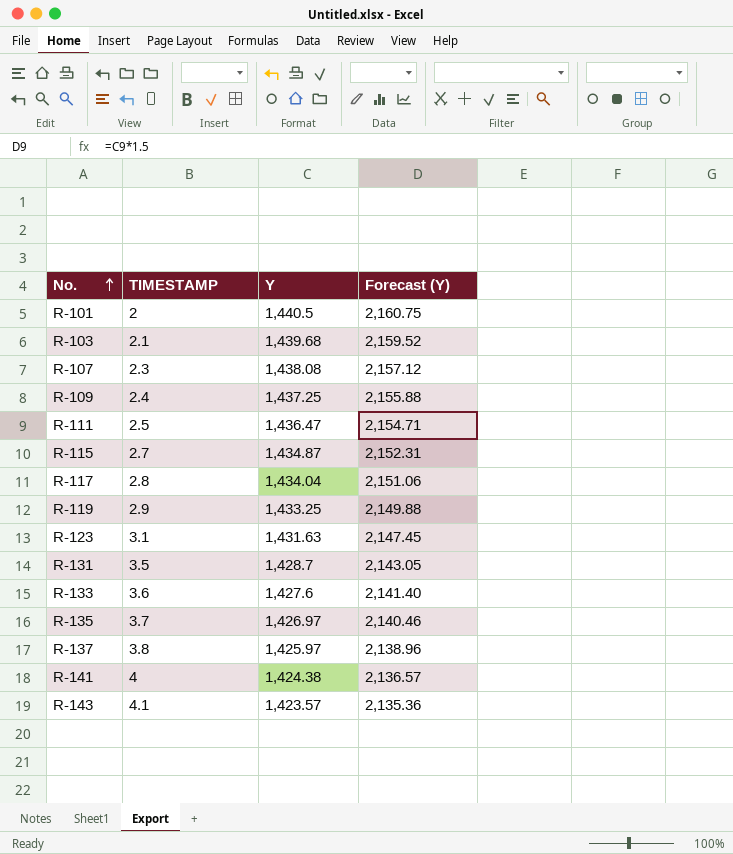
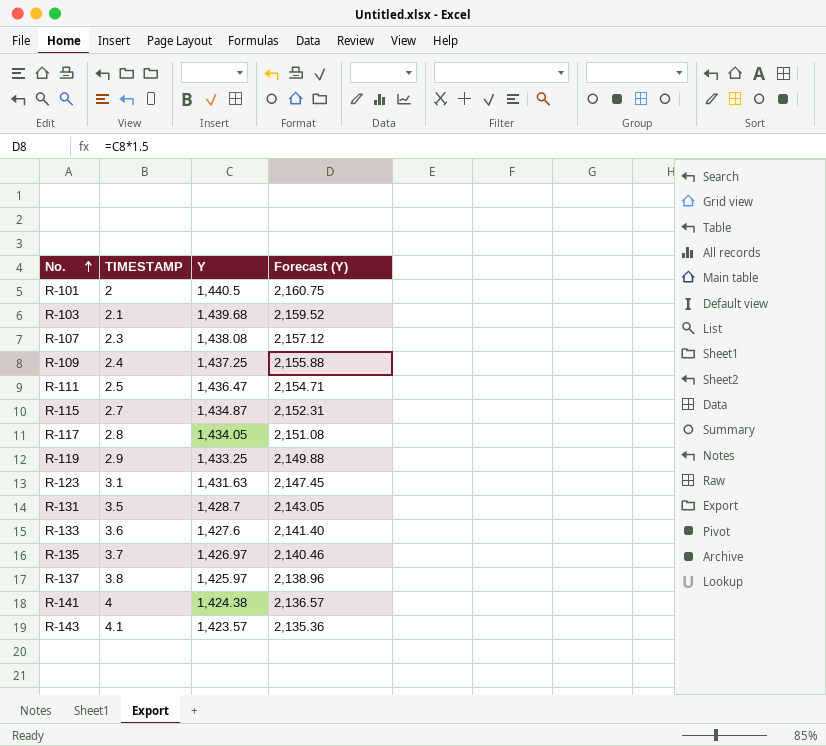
R-117 | Y: 1,434.04 -> 1,434.05
R-117 | Forecast (Y): 2,151.06 -> 2,151.08

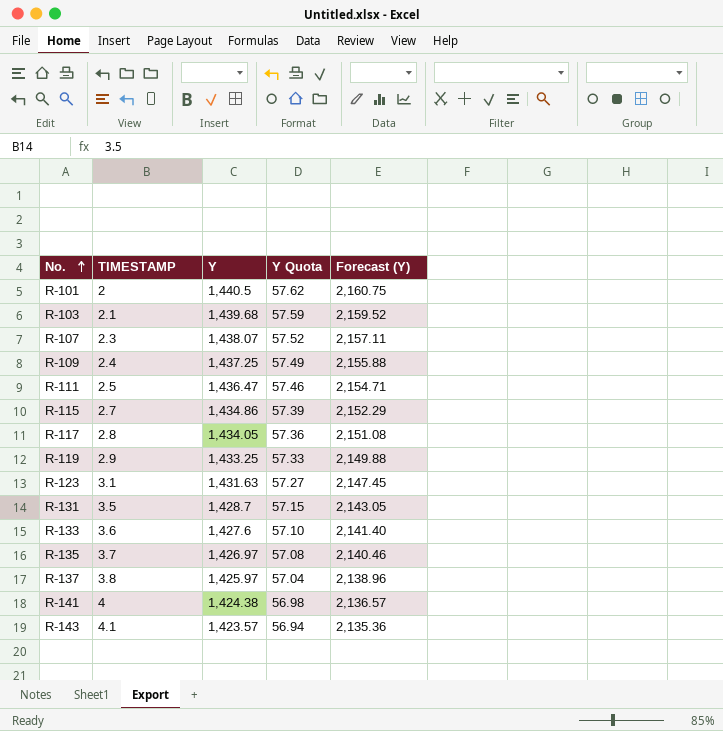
column Y Quota | formula: none -> [Y] * 0.04
R-107 | Y: 1,438.08 -> 1,438.07
R-107 | Forecast (Y): 2,157.12 -> 2,157.11
R-115 | Y: 1,434.87 -> 1,434.86
R-115 | Forecast (Y): 2,152.31 -> 2,152.29

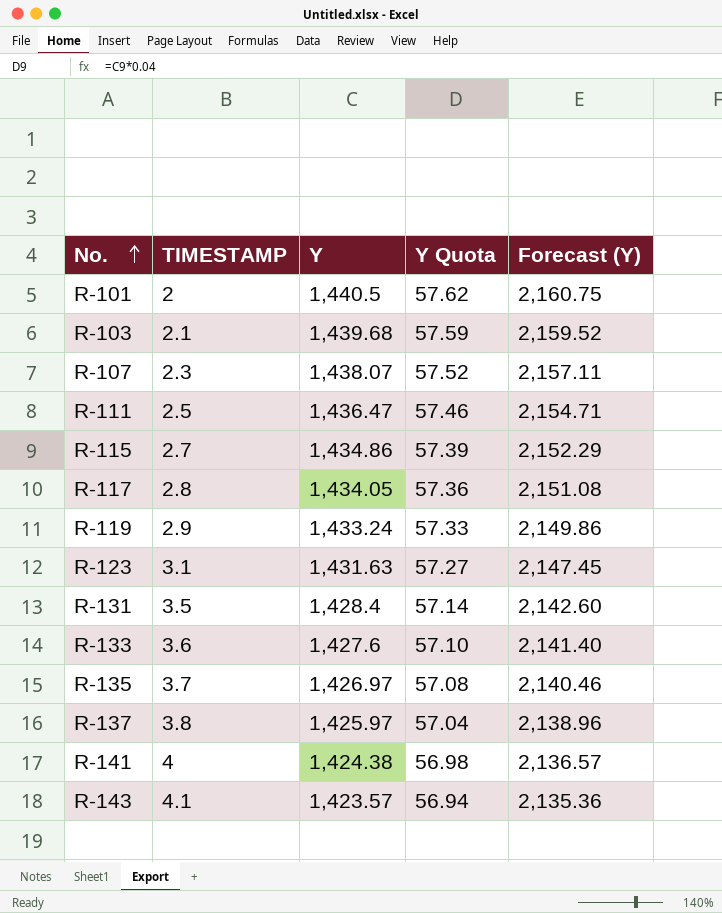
row R-109: 2.4 | 1,437.25 | 57.49 | 2,155.88 -> none
R-119 | Y: 1,433.25 -> 1,433.24
R-119 | Forecast (Y): 2,149.88 -> 2,149.86
R-131 | Y: 1,428.7 -> 1,428.4
R-131 | Y Quota: 57.15 -> 57.14
R-131 | Forecast (Y): 2,143.05 -> 2,142.60

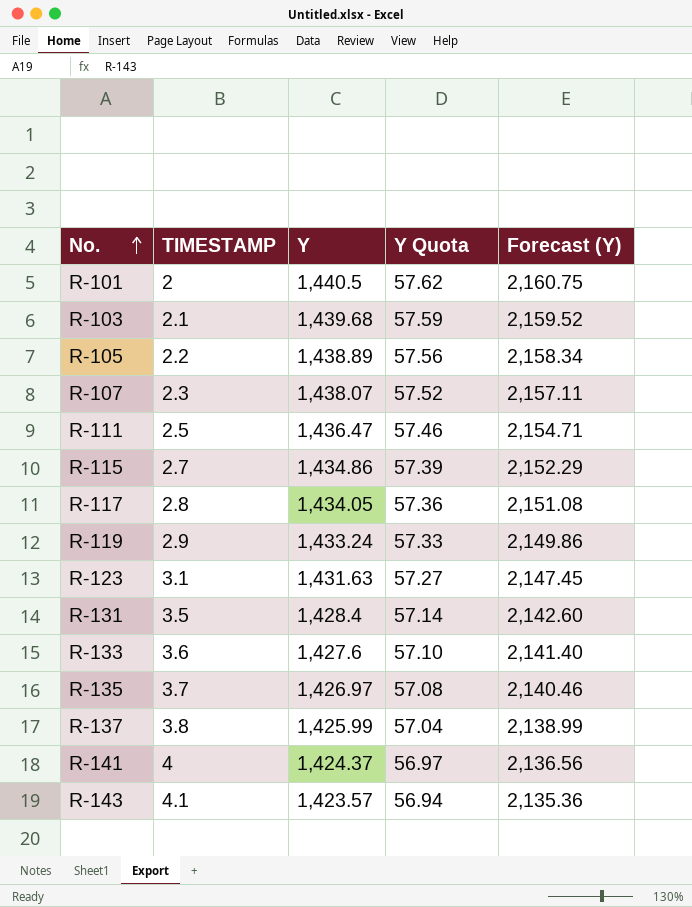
row R-105: none -> 2.2 | 1,438.89 | 57.56 | 2,158.34
R-137 | Y: 1,425.97 -> 1,425.99
R-137 | Forecast (Y): 2,138.96 -> 2,138.99
R-141 | Y: 1,424.38 -> 1,424.37
R-141 | Y Quota: 56.98 -> 56.97
R-141 | Forecast (Y): 2,136.57 -> 2,136.56

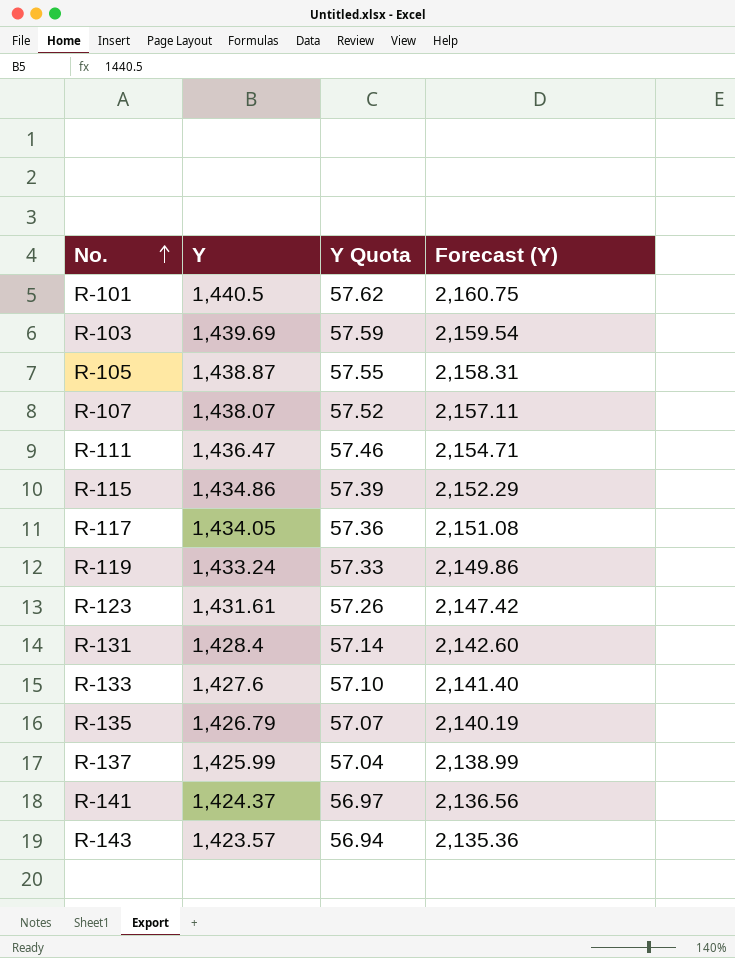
column TIMESTAMP | position: 2 -> none
R-103 | Y: 1,439.68 -> 1,439.69
R-103 | Forecast (Y): 2,159.52 -> 2,159.54
R-105 | Y: 1,438.89 -> 1,438.87
R-105 | Y Quota: 57.56 -> 57.55
R-105 | Forecast (Y): 2,158.34 -> 2,158.31
R-123 | Y: 1,431.63 -> 1,431.61
R-123 | Y Quota: 57.27 -> 57.26
R-123 | Forecast (Y): 2,147.45 -> 2,147.42
R-135 | Y: 1,426.97 -> 1,426.79
R-135 | Y Quota: 57.08 -> 57.07
R-135 | Forecast (Y): 2,140.46 -> 2,140.19

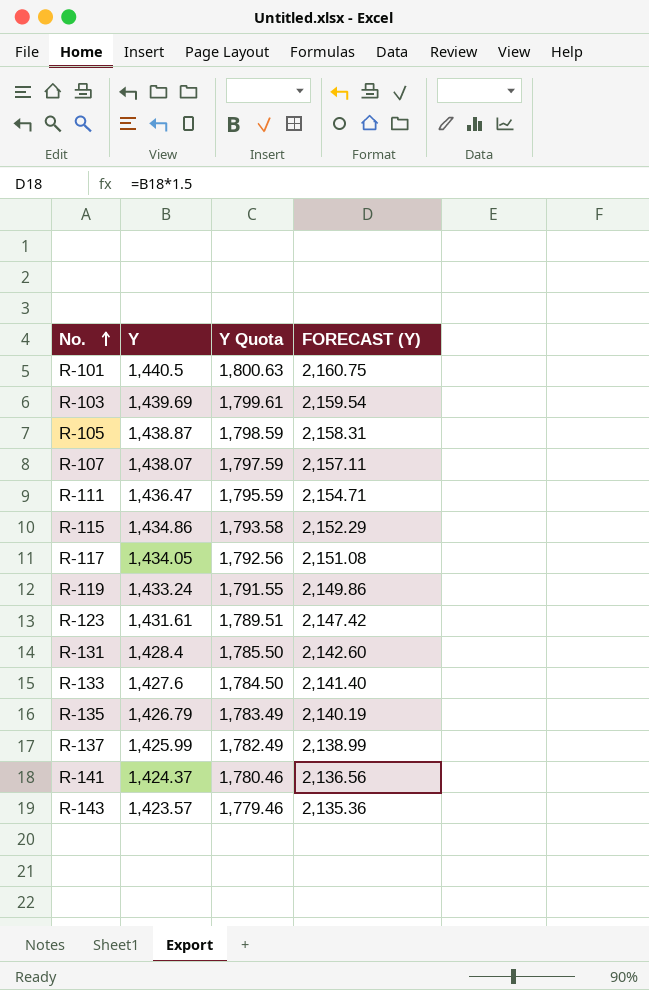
column Y Quota | formula: [Y] * 0.04 -> [Y] * 1.25
column name: Forecast (Y) -> FORECAST (Y)

